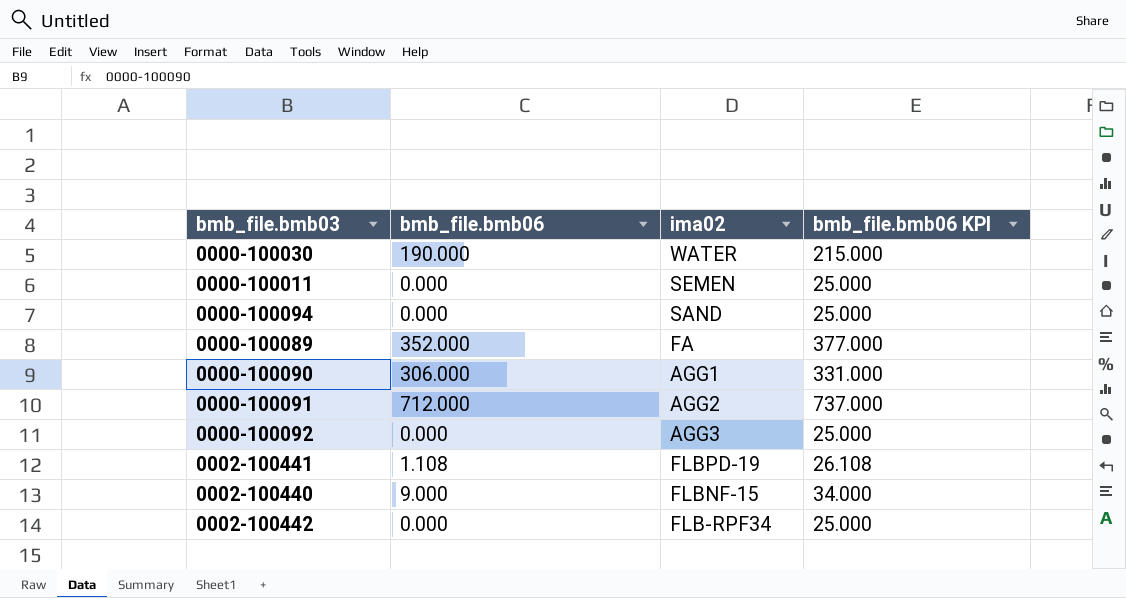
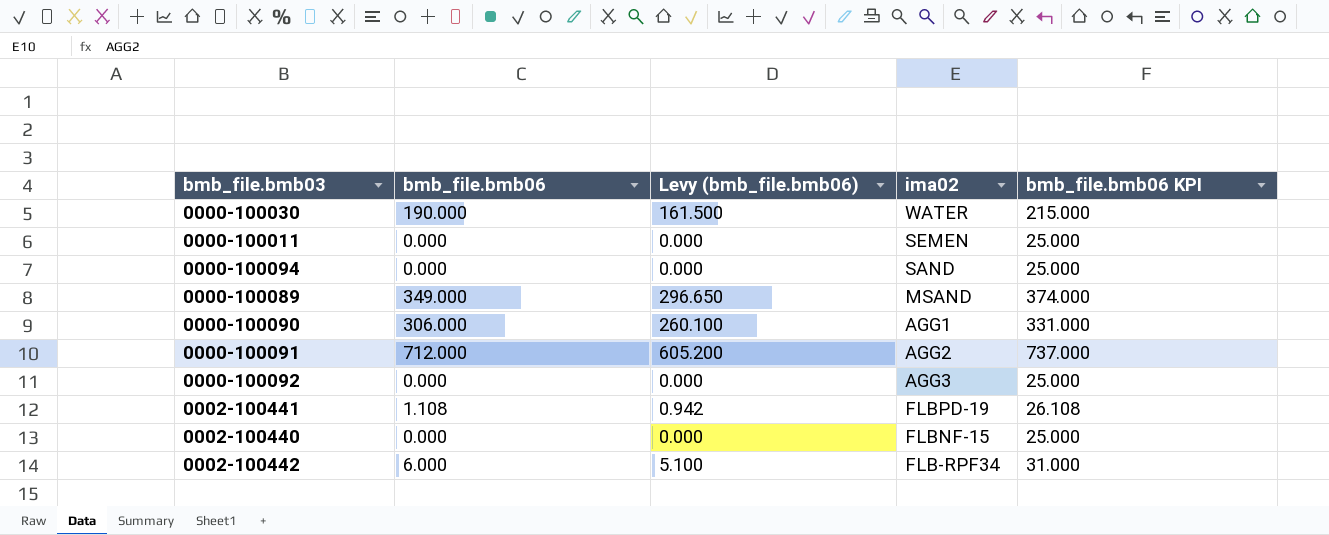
column Levy (bmb_file.bmb06) | formula: none -> [bmb_file.bmb06] * 0.85
0000-100089 | bmb_file.bmb06: 352.000 -> 349.000
0000-100089 | ima02: FA -> MSAND
0000-100089 | bmb_file.bmb06 KPI: 377.000 -> 374.000
0002-100440 | bmb_file.bmb06: 9.000 -> 0.000
0002-100440 | bmb_file.bmb06 KPI: 34.000 -> 25.000
0002-100442 | bmb_file.bmb06: 0.000 -> 6.000
0002-100442 | bmb_file.bmb06 KPI: 25.000 -> 31.000

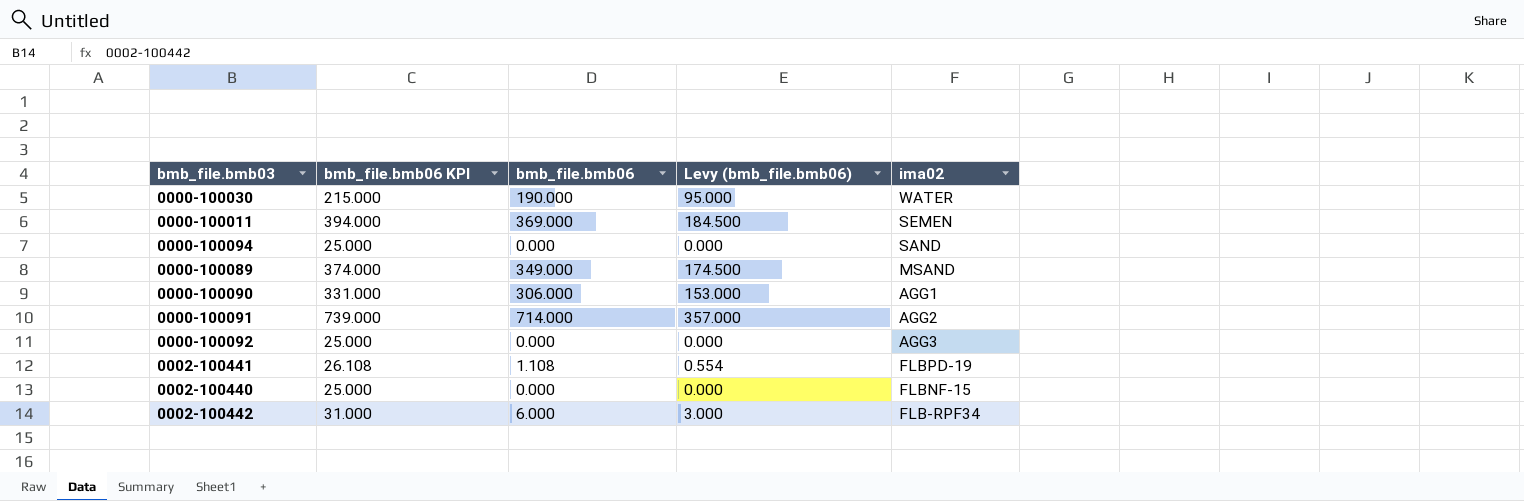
column bmb_file.bmb06 KPI | position: 5 -> 2
column Levy (bmb_file.bmb06) | formula: [bmb_file.bmb06] * 0.85 -> [bmb_file.bmb06] * 0.5
0000-100011 | bmb_file.bmb06 KPI: 25.000 -> 394.000
0000-100011 | bmb_file.bmb06: 0.000 -> 369.000
0000-100091 | bmb_file.bmb06 KPI: 737.000 -> 739.000
0000-100091 | bmb_file.bmb06: 712.000 -> 714.000

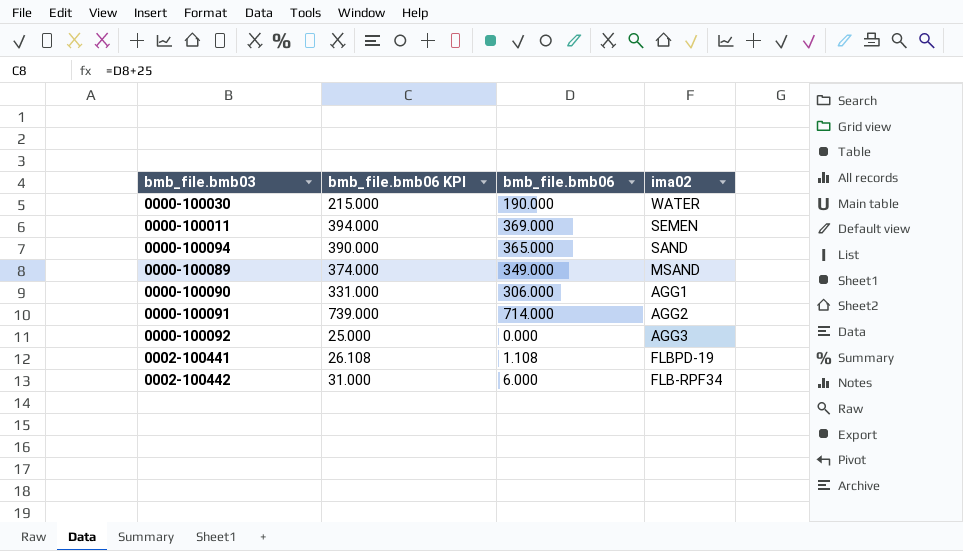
column Levy (bmb_file.bmb06) | formula: [bmb_file.bmb06] * 0.5 -> none
row 0002-100440: 25.000 | 0.000 | 0.000 | FLBNF-15 -> none
0000-100094 | bmb_file.bmb06 KPI: 25.000 -> 390.000
0000-100094 | bmb_file.bmb06: 0.000 -> 365.000

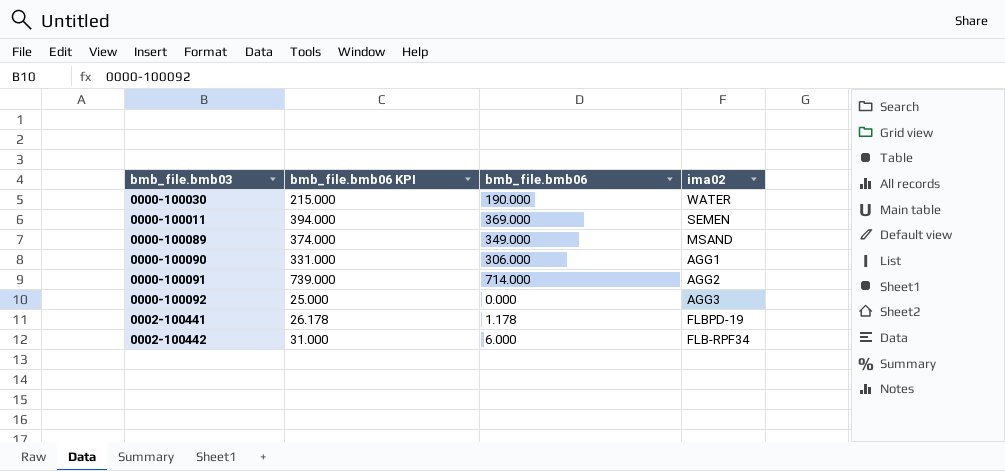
row 0000-100094: 390.000 | 365.000 | SAND -> none
0002-100441 | bmb_file.bmb06 KPI: 26.108 -> 26.178
0002-100441 | bmb_file.bmb06: 1.108 -> 1.178

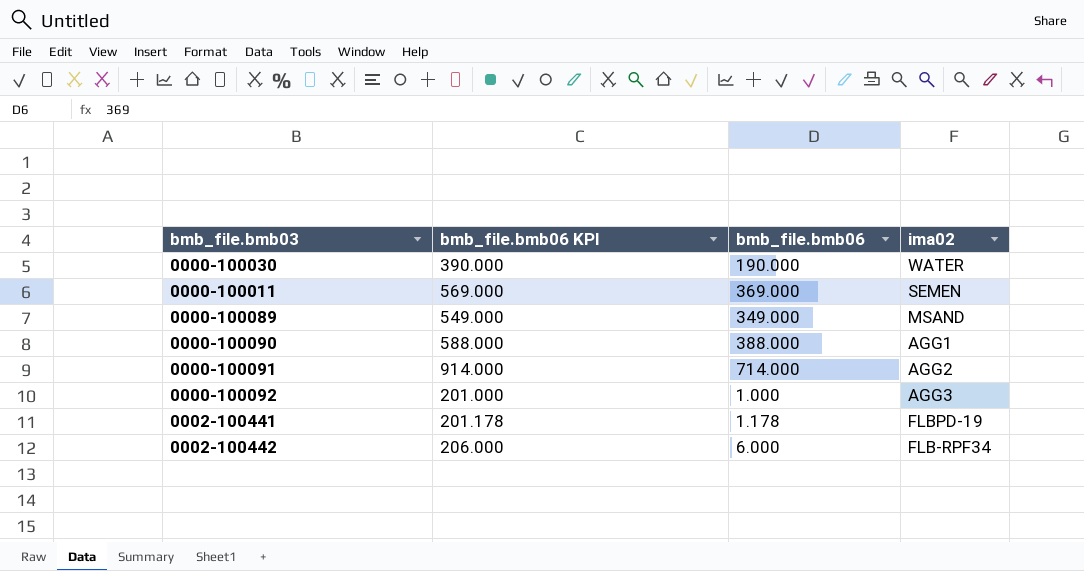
column bmb_file.bmb06 KPI | formula: [bmb_file.bmb06] + 25 -> [bmb_file.bmb06] + 200
0000-100090 | bmb_file.bmb06: 306.000 -> 388.000
0000-100092 | bmb_file.bmb06: 0.000 -> 1.000

